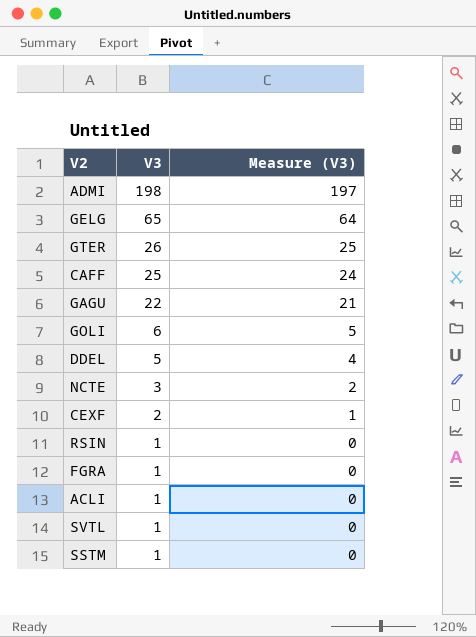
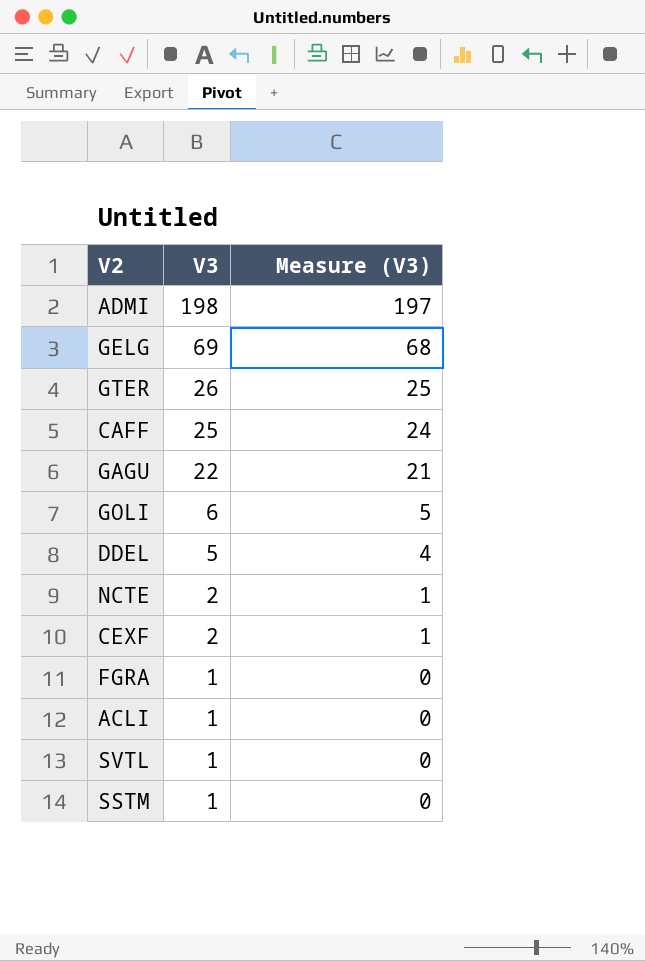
row RSIN: 1 | 0 -> none
GELG | V3: 65 -> 69
GELG | Measure (V3): 64 -> 68
NCTE | V3: 3 -> 2
NCTE | Measure (V3): 2 -> 1

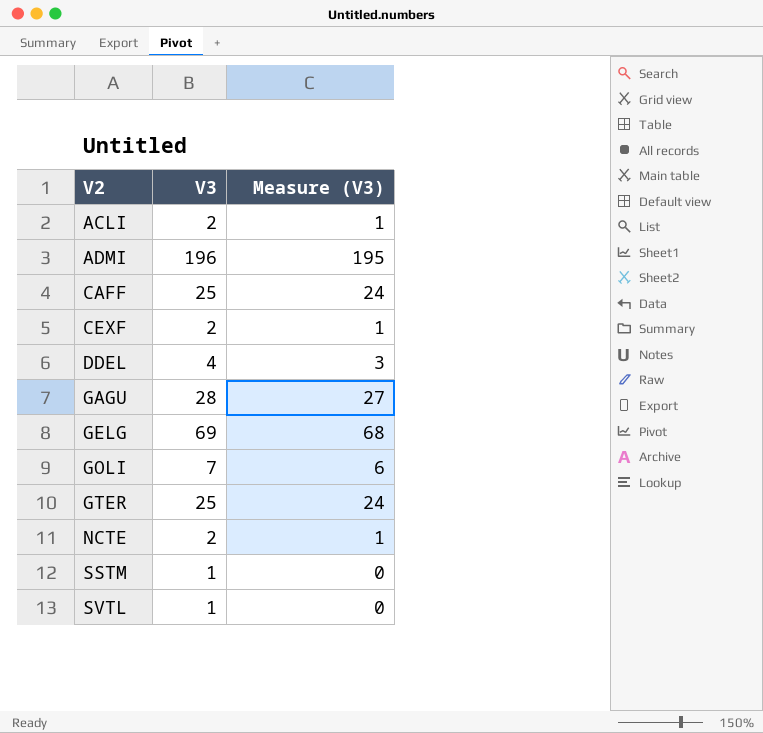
row order: V3 descending -> V2 ascending
row FGRA: 1 | 0 -> none
ACLI | V3: 1 -> 2
ACLI | Measure (V3): 0 -> 1
ADMI | V3: 198 -> 196
ADMI | Measure (V3): 197 -> 195
DDEL | V3: 5 -> 4
DDEL | Measure (V3): 4 -> 3
GAGU | V3: 22 -> 28
GAGU | Measure (V3): 21 -> 27
GOLI | V3: 6 -> 7
GOLI | Measure (V3): 5 -> 6
GTER | V3: 26 -> 25
GTER | Measure (V3): 25 -> 24

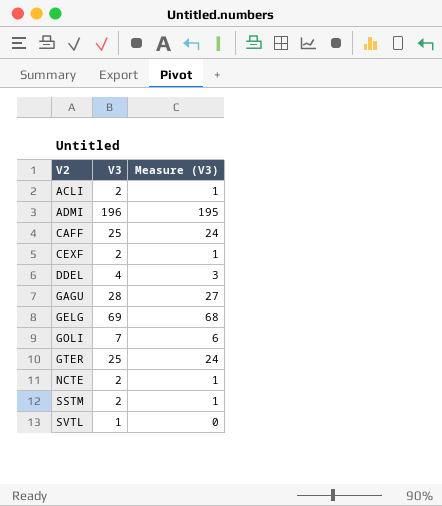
SSTM | V3: 1 -> 2
SSTM | Measure (V3): 0 -> 1

